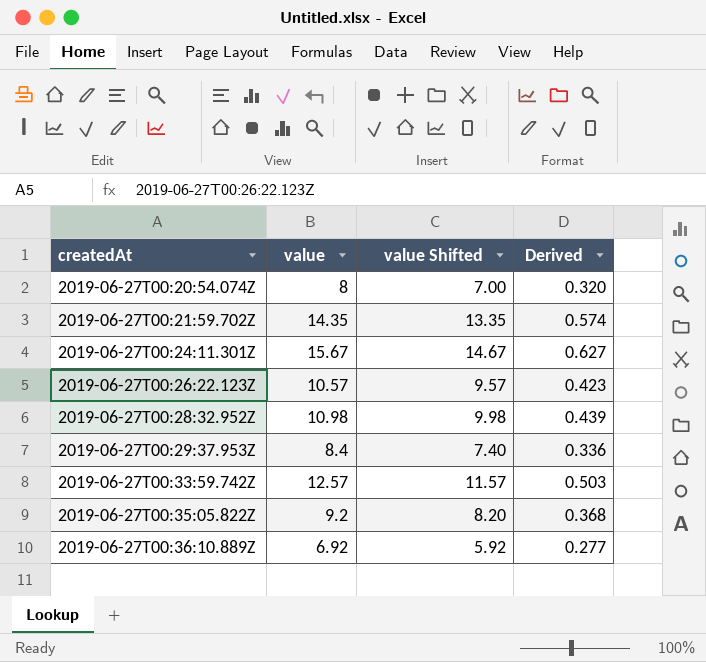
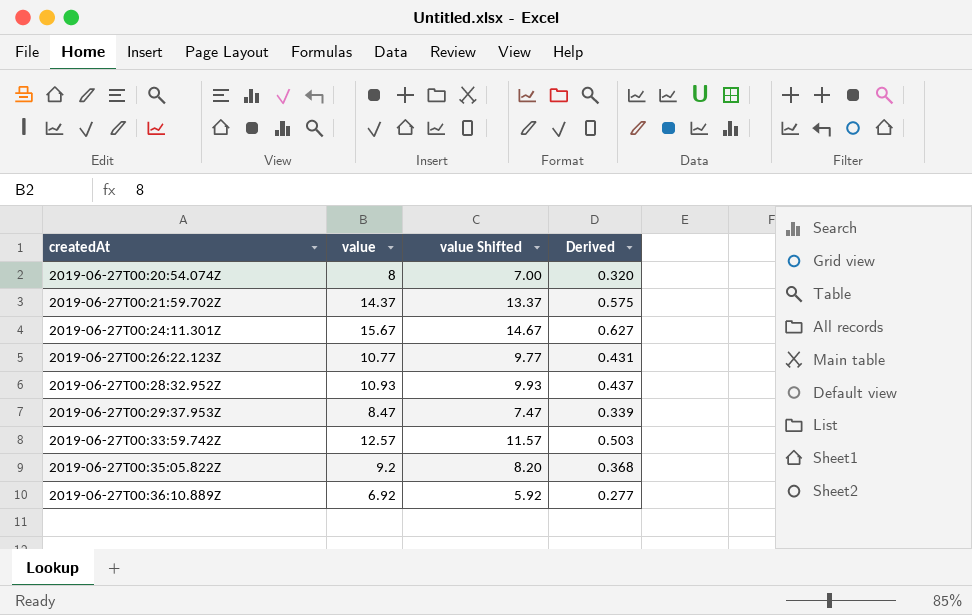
2019-06-27T00:21:59.702Z | value: 14.35 -> 14.37
2019-06-27T00:21:59.702Z | value Shifted: 13.35 -> 13.37
2019-06-27T00:21:59.702Z | Derived: 0.574 -> 0.575
2019-06-27T00:26:22.123Z | value: 10.57 -> 10.77
2019-06-27T00:26:22.123Z | value Shifted: 9.57 -> 9.77
2019-06-27T00:26:22.123Z | Derived: 0.423 -> 0.431
2019-06-27T00:28:32.952Z | value: 10.98 -> 10.93
2019-06-27T00:28:32.952Z | value Shifted: 9.98 -> 9.93
2019-06-27T00:28:32.952Z | Derived: 0.439 -> 0.437
2019-06-27T00:29:37.953Z | value: 8.4 -> 8.47
2019-06-27T00:29:37.953Z | value Shifted: 7.40 -> 7.47
2019-06-27T00:29:37.953Z | Derived: 0.336 -> 0.339

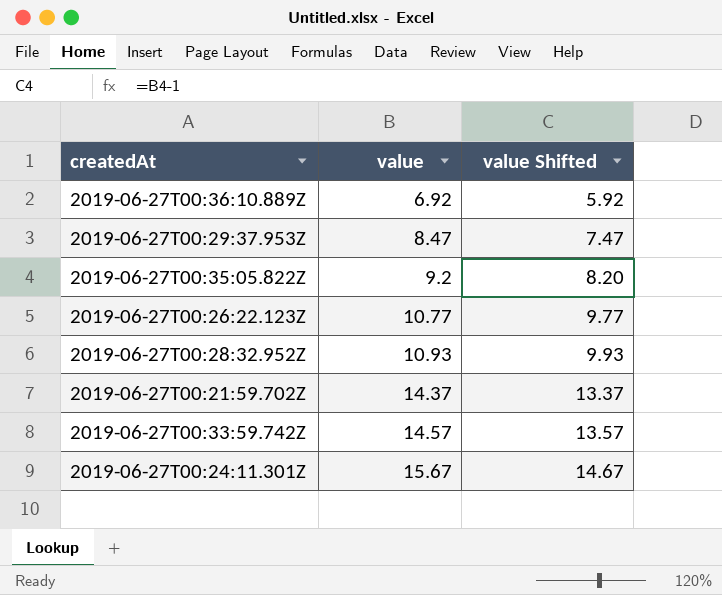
row order: createdAt ascending -> value ascending
column Derived | formula: [value] * 0.04 -> none
row 2019-06-27T00:20:54.074Z: 8 | 7.00 | 0.320 -> none
2019-06-27T00:33:59.742Z | value: 12.57 -> 14.57
2019-06-27T00:33:59.742Z | value Shifted: 11.57 -> 13.57

